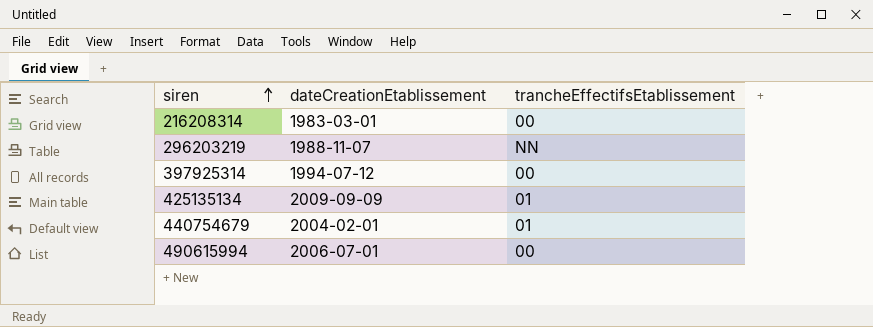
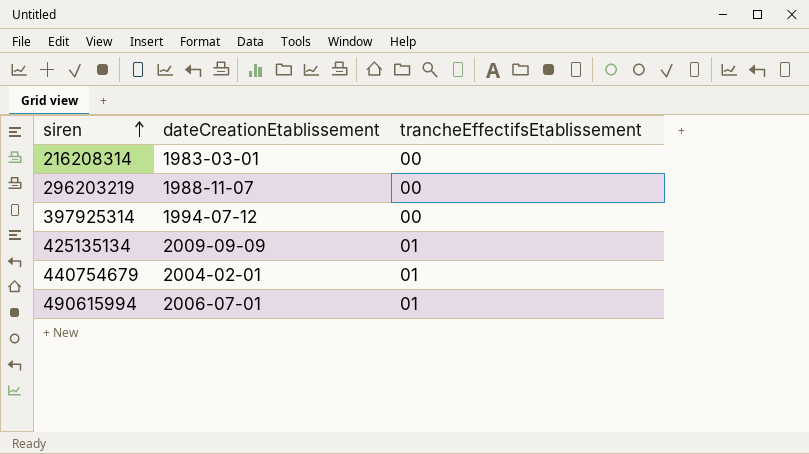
296203219 | trancheEffectifsEtablissement: NN -> 00
490615994 | trancheEffectifsEtablissement: 00 -> 01

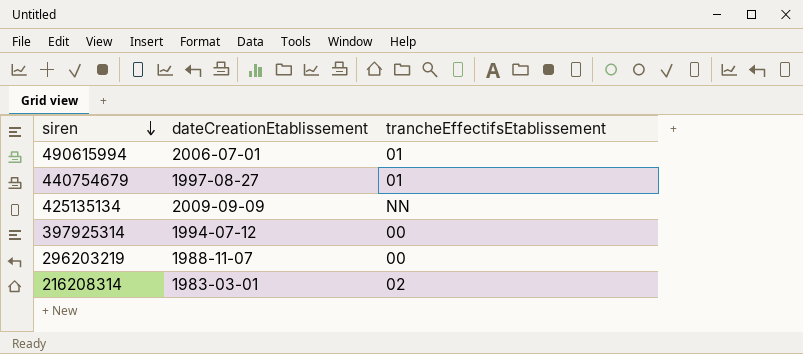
row order: siren ascending -> siren descending
440754679 | dateCreationEtablissement: 2004-02-01 -> 1997-08-27
425135134 | trancheEffectifsEtablissement: 01 -> NN
216208314 | trancheEffectifsEtablissement: 00 -> 02

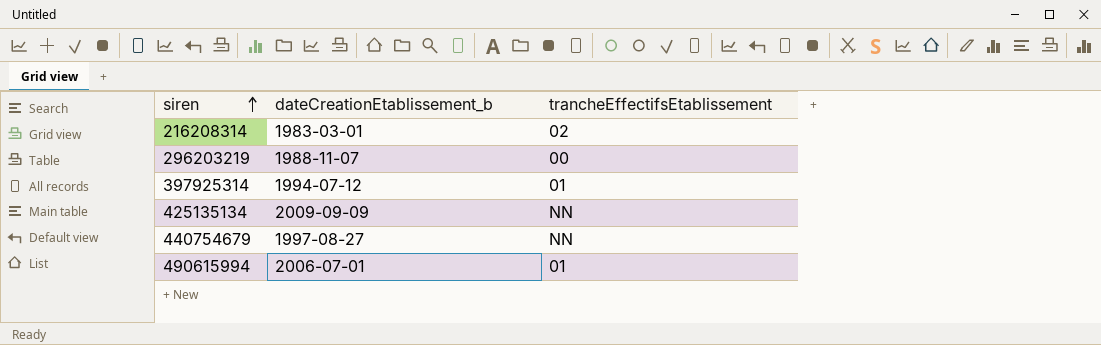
row order: siren descending -> siren ascending
column name: dateCreationEtablissement -> dateCreationEtablissement_b
397925314 | trancheEffectifsEtablissement: 00 -> 01
440754679 | trancheEffectifsEtablissement: 01 -> NN

